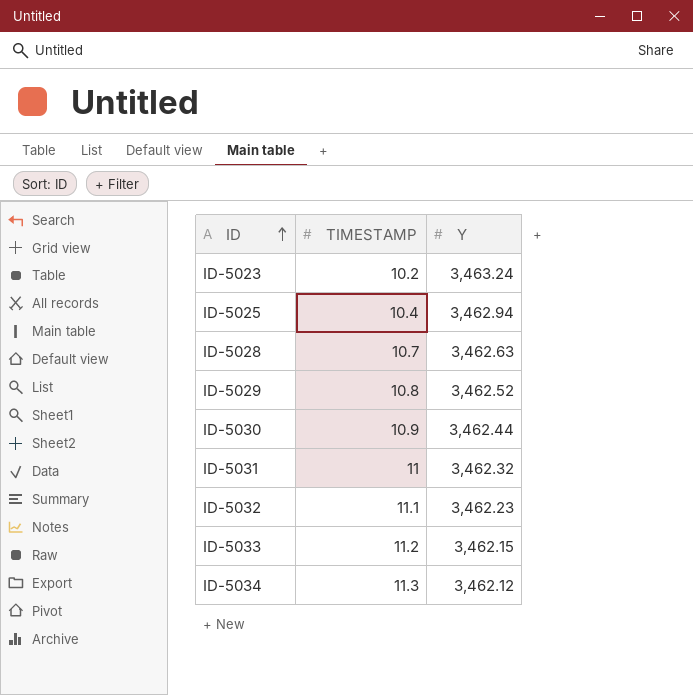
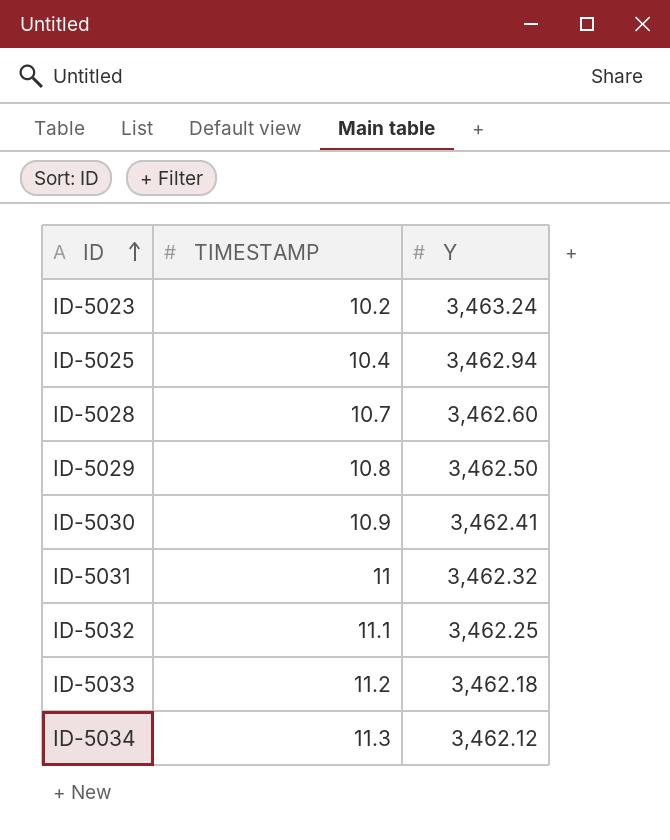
ID-5028 | Y: 3,462.63 -> 3,462.60
ID-5029 | Y: 3,462.52 -> 3,462.50
ID-5030 | Y: 3,462.44 -> 3,462.41
ID-5032 | Y: 3,462.23 -> 3,462.25
ID-5033 | Y: 3,462.15 -> 3,462.18

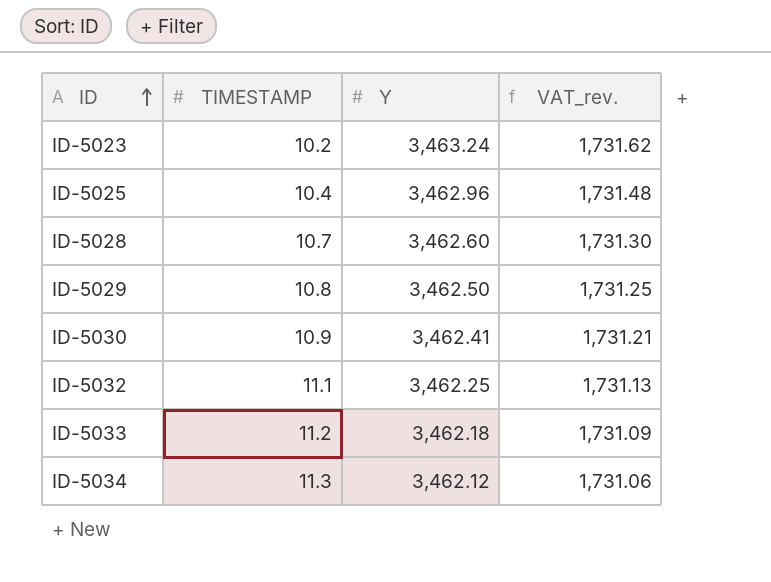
column VAT_rev. | formula: none -> [Y] * 0.5
row ID-5031: 11 | 3,462.32 -> none
ID-5025 | Y: 3,462.94 -> 3,462.96

